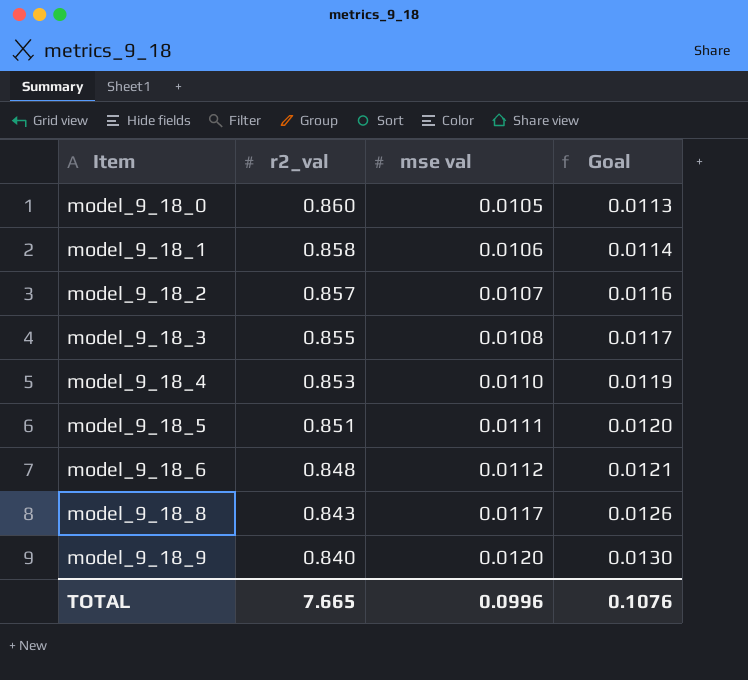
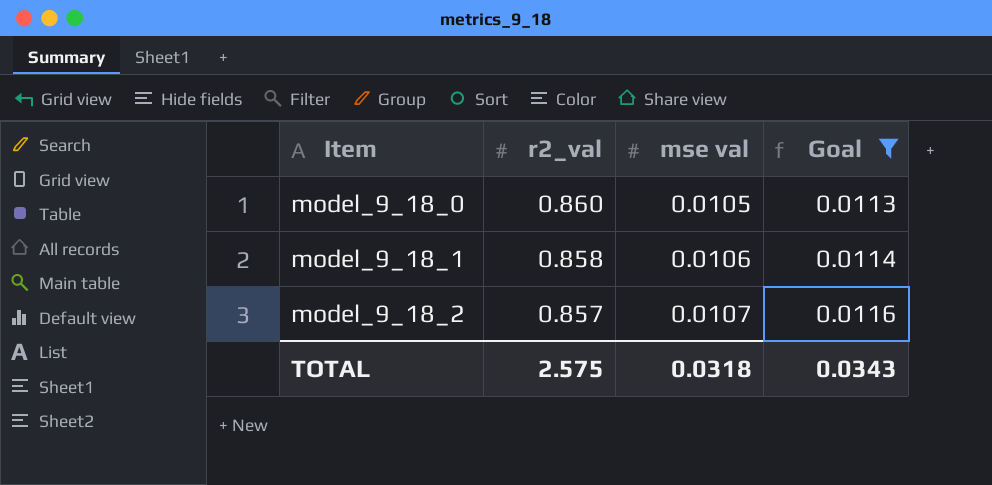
filter: none -> Goal <= 0.0116
TOTAL | r2_val: 7.665 -> 2.575
TOTAL | mse val: 0.0996 -> 0.0318
TOTAL | Goal: 0.1076 -> 0.0343

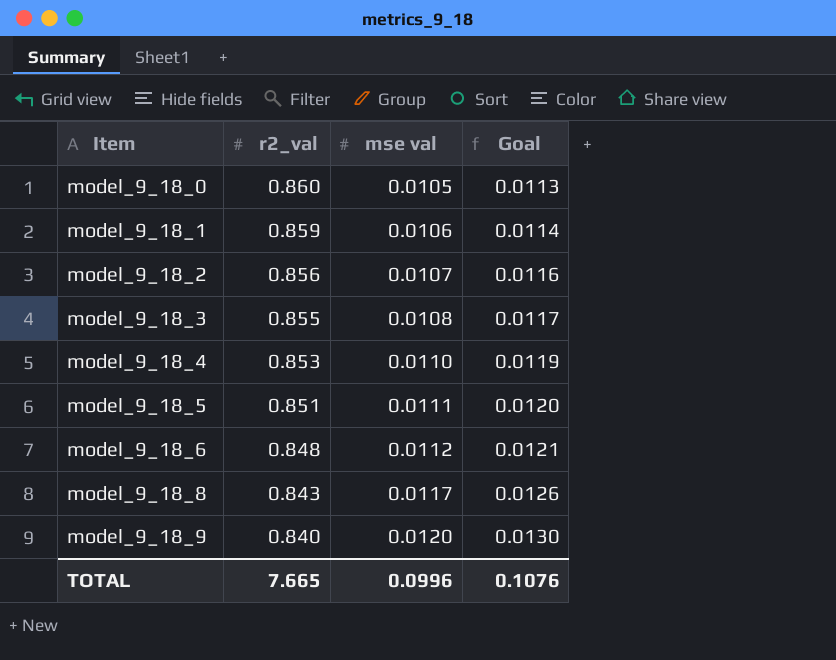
filter: Goal <= 0.0116 -> none
model_9_18_1 | r2_val: 0.858 -> 0.859
model_9_18_2 | r2_val: 0.857 -> 0.856
TOTAL | r2_val: 2.575 -> 7.665
TOTAL | mse val: 0.0318 -> 0.0996
TOTAL | Goal: 0.0343 -> 0.1076

